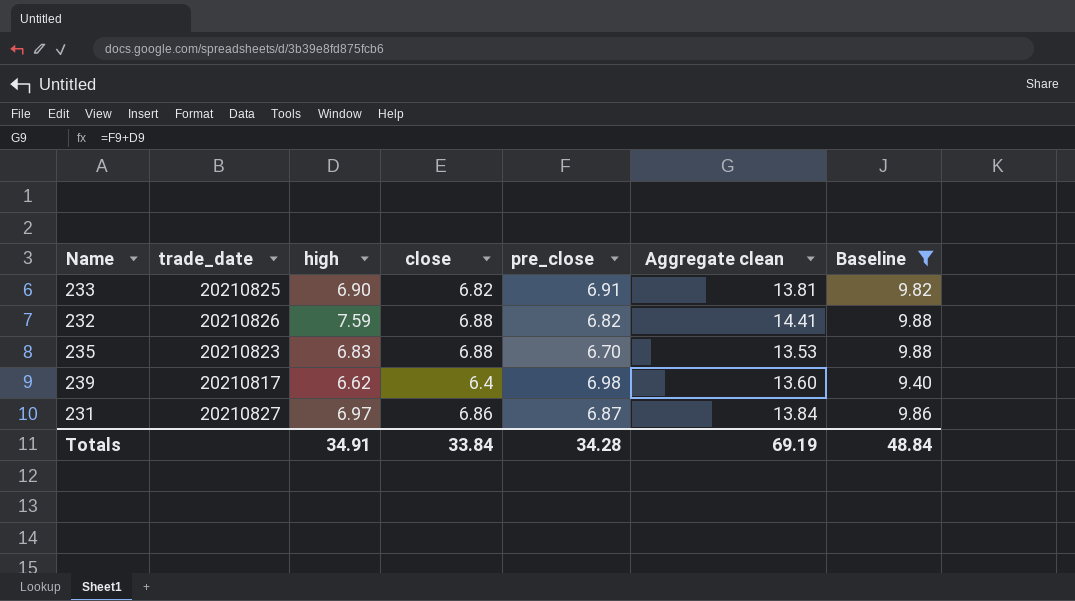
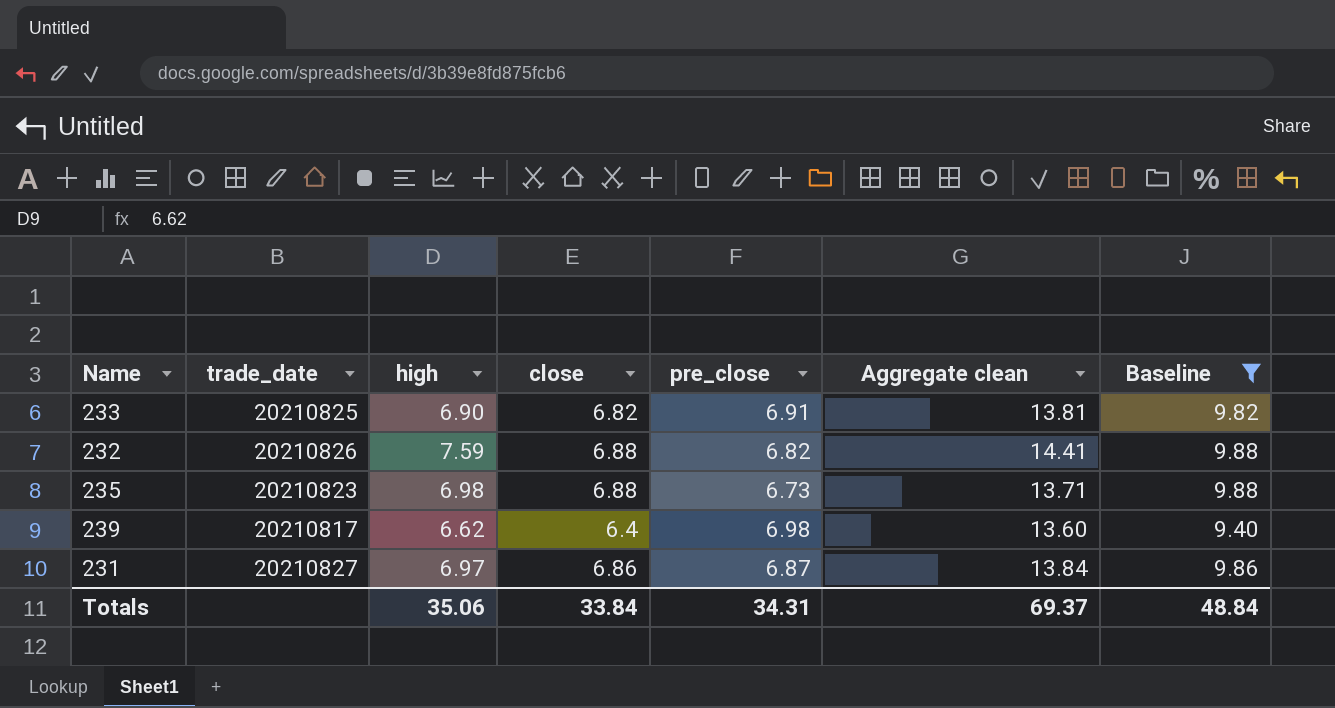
235 | high: 6.83 -> 6.98
235 | pre_close: 6.70 -> 6.73
235 | Aggregate clean: 13.53 -> 13.71
Totals | high: 34.91 -> 35.06
Totals | pre_close: 34.28 -> 34.31
Totals | Aggregate clean: 69.19 -> 69.37

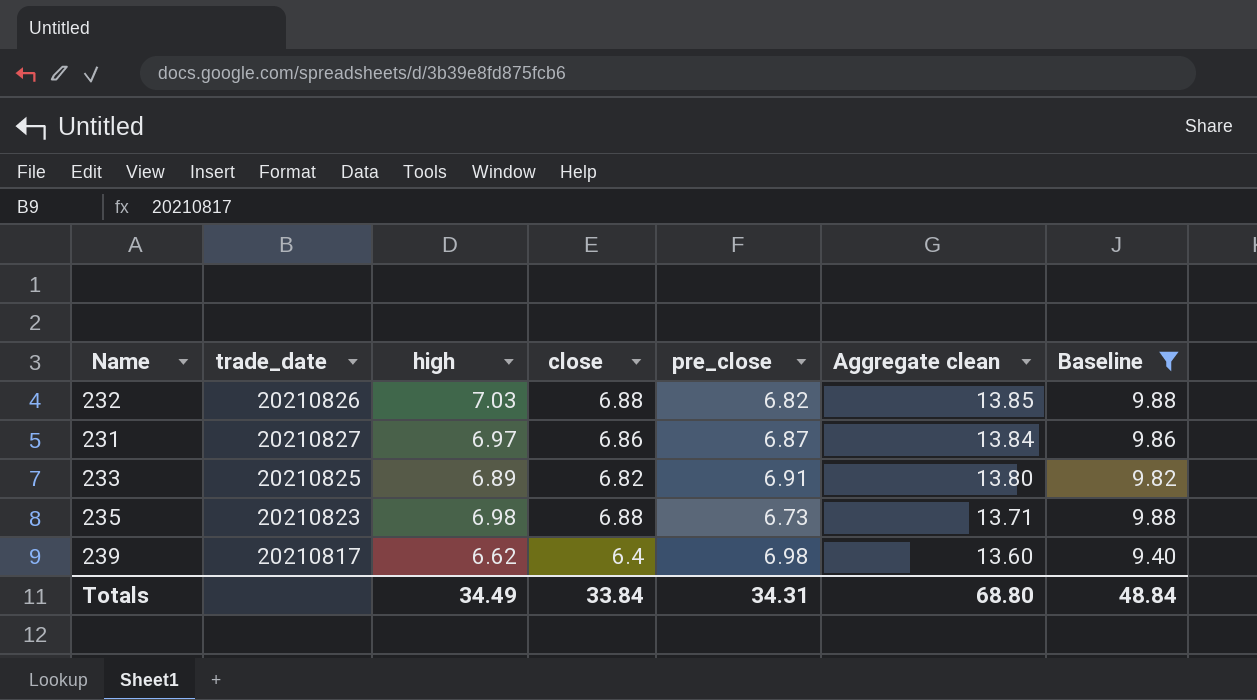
row order: none -> Aggregate clean descending
232 | high: 7.59 -> 7.03
232 | Aggregate clean: 14.41 -> 13.85
233 | high: 6.90 -> 6.89
233 | Aggregate clean: 13.81 -> 13.80
Totals | high: 35.06 -> 34.49
Totals | Aggregate clean: 69.37 -> 68.80

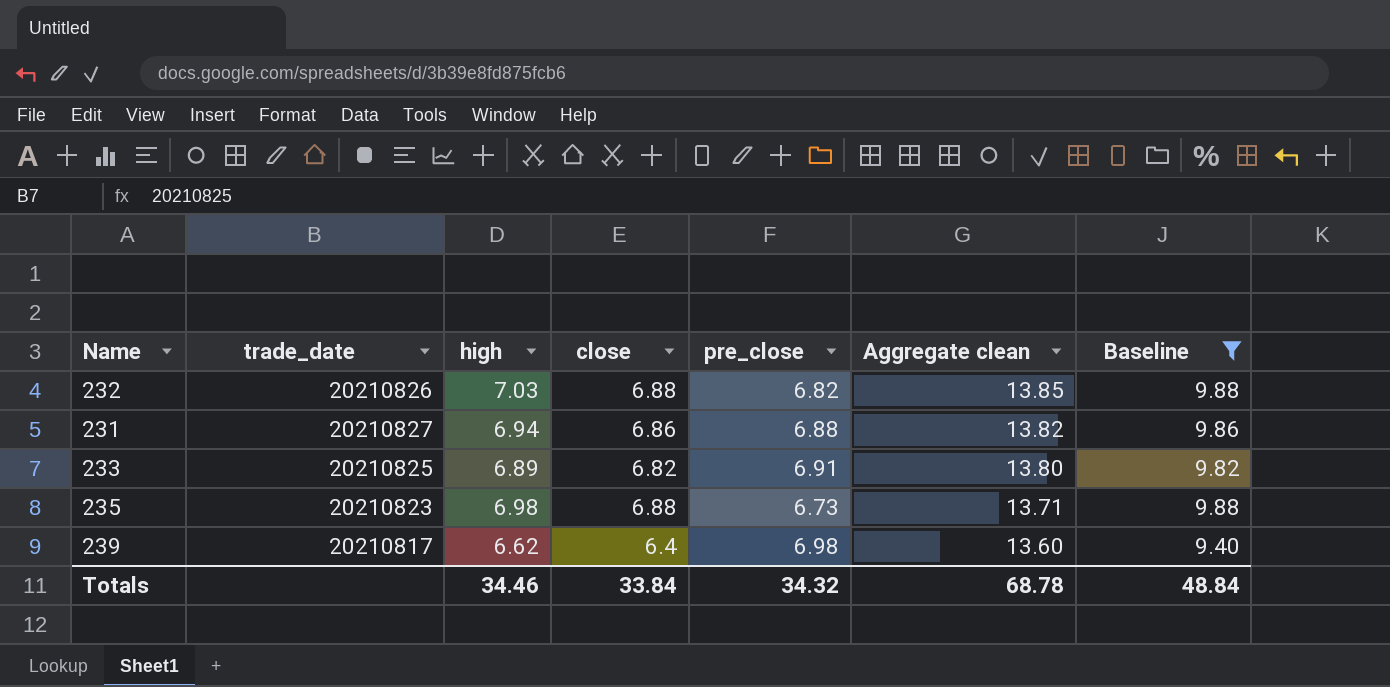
231 | high: 6.97 -> 6.94
231 | pre_close: 6.87 -> 6.88
231 | Aggregate clean: 13.84 -> 13.82
Totals | high: 34.49 -> 34.46
Totals | pre_close: 34.31 -> 34.32
Totals | Aggregate clean: 68.80 -> 68.78

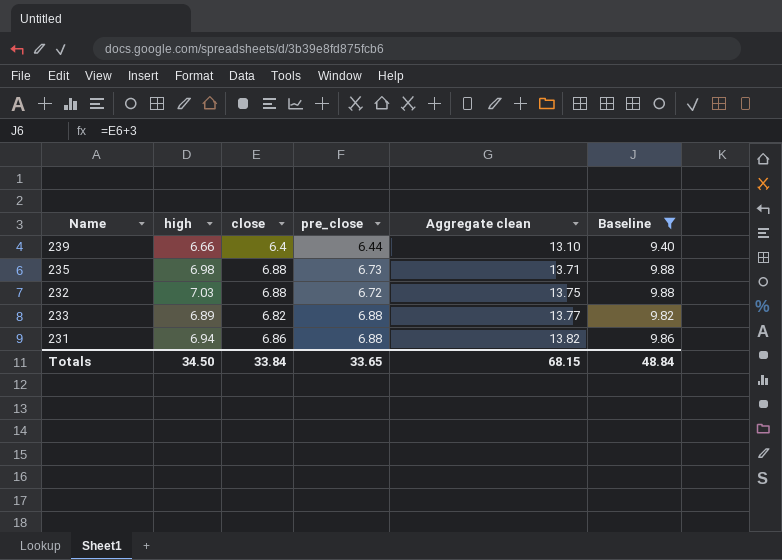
row order: Aggregate clean descending -> Aggregate clean ascending
column trade_date | position: 2 -> none
239 | high: 6.62 -> 6.66
239 | pre_close: 6.98 -> 6.44
239 | Aggregate clean: 13.60 -> 13.10
232 | pre_close: 6.82 -> 6.72
232 | Aggregate clean: 13.85 -> 13.75
233 | pre_close: 6.91 -> 6.88
233 | Aggregate clean: 13.80 -> 13.77
Totals | high: 34.46 -> 34.50
Totals | pre_close: 34.32 -> 33.65
Totals | Aggregate clean: 68.78 -> 68.15

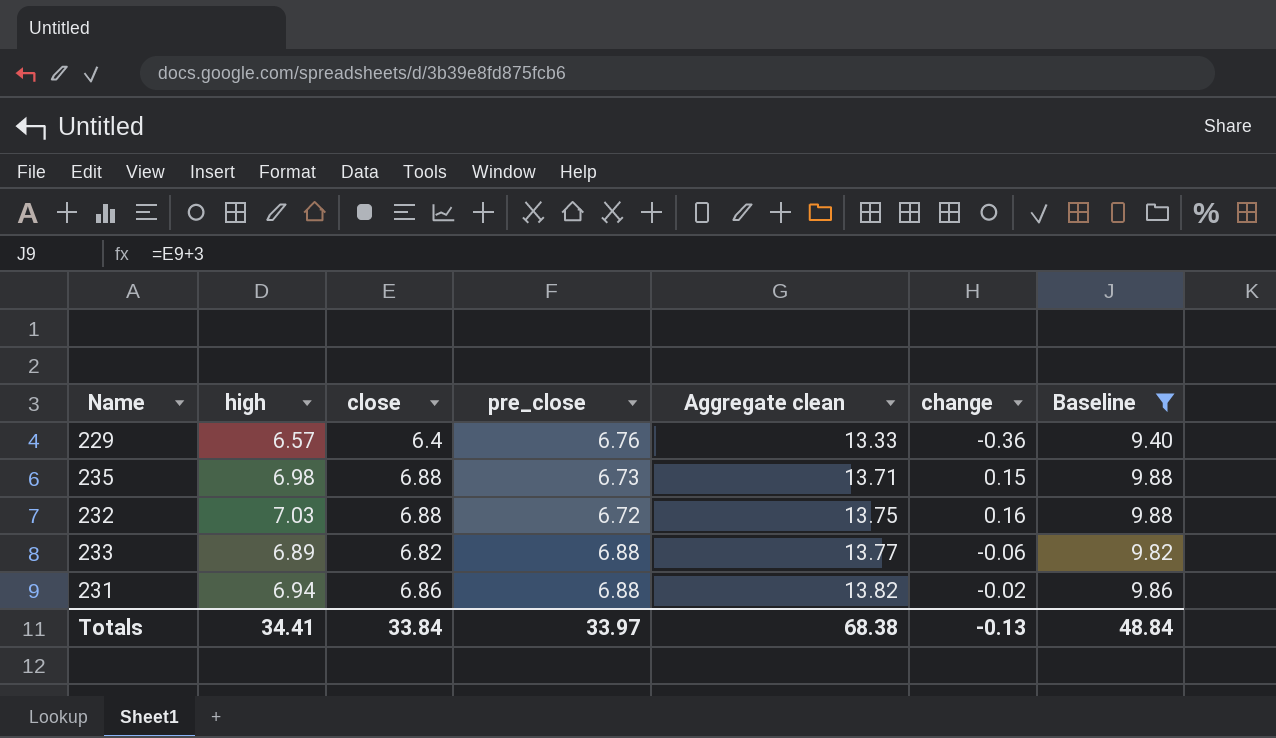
column change | formula: none -> [close] - [pre_close]
row 239: 6.66 | 6.4 | 6.44 | 13.10 | 9.40 -> none
row 229: none -> 6.57 | 6.4 | 6.76 | 13.33 | -0.36 | 9.40
Totals | high: 34.50 -> 34.41
Totals | pre_close: 33.65 -> 33.97
Totals | Aggregate clean: 68.15 -> 68.38

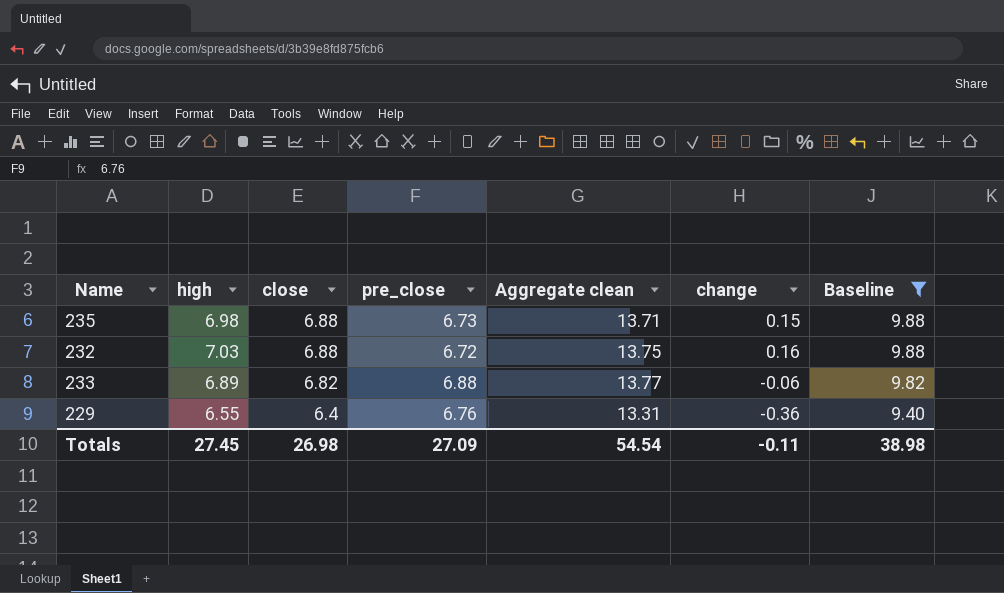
row order: Aggregate clean ascending -> close descending
row 231: 6.94 | 6.86 | 6.88 | 13.82 | -0.02 | 9.86 -> none
229 | high: 6.57 -> 6.55
229 | Aggregate clean: 13.33 -> 13.31
Totals | high: 34.41 -> 27.45
Totals | close: 33.84 -> 26.98
Totals | pre_close: 33.97 -> 27.09
Totals | Aggregate clean: 68.38 -> 54.54
Totals | change: -0.13 -> -0.11
Totals | Baseline: 48.84 -> 38.98

